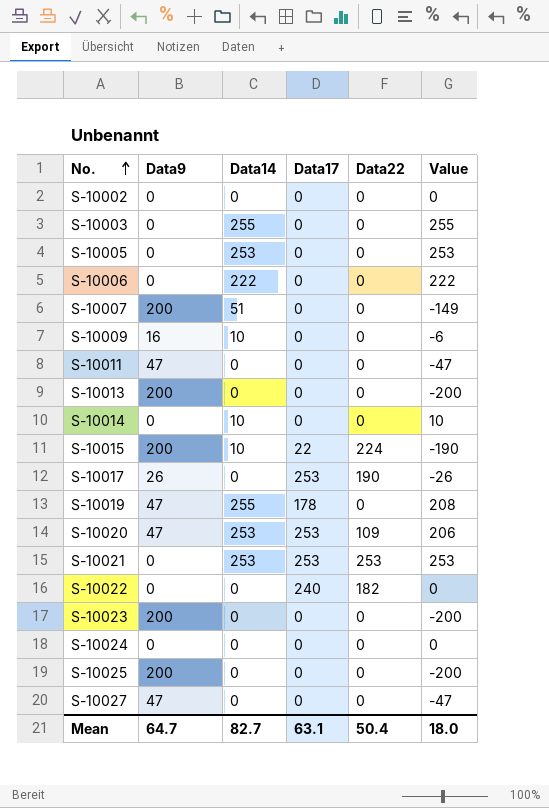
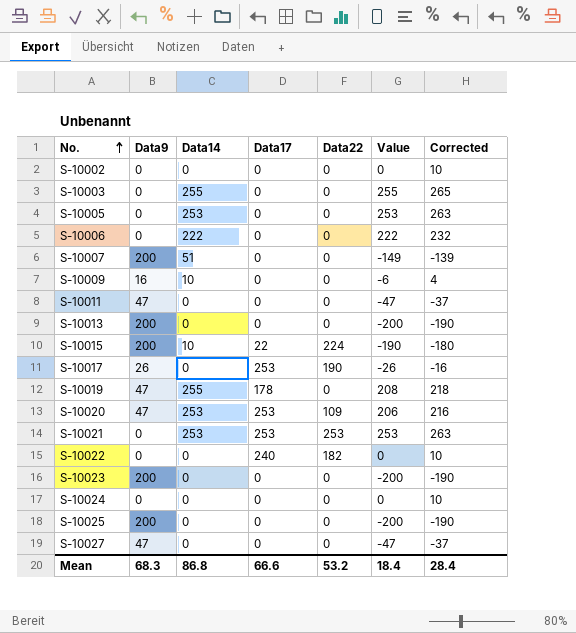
column Corrected | formula: none -> [Value] + 10
row S-10014: 0 | 10 | 0 | 0 | 10 -> none
Mean | Data9: 64.7 -> 68.3
Mean | Data14: 82.7 -> 86.8
Mean | Data17: 63.1 -> 66.6
Mean | Data22: 50.4 -> 53.2
Mean | Value: 18.0 -> 18.4

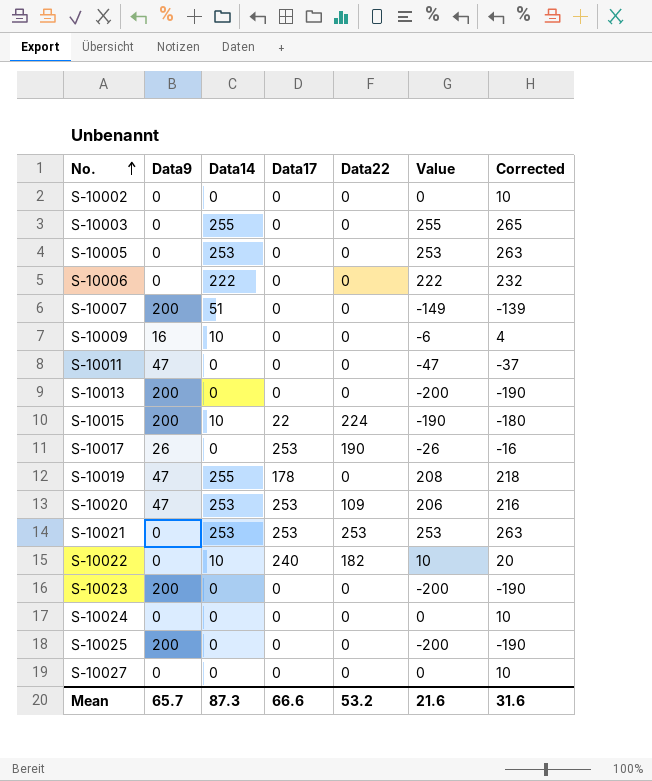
S-10022 | Data14: 0 -> 10
S-10022 | Value: 0 -> 10
S-10022 | Corrected: 10 -> 20
S-10027 | Data9: 47 -> 0
S-10027 | Value: -47 -> 0
S-10027 | Corrected: -37 -> 10
Mean | Data9: 68.3 -> 65.7
Mean | Data14: 86.8 -> 87.3
Mean | Value: 18.4 -> 21.6
Mean | Corrected: 28.4 -> 31.6

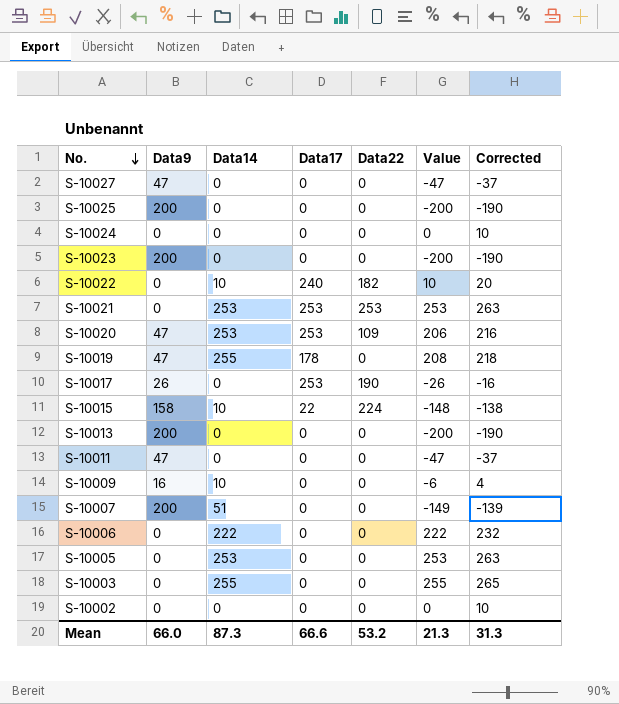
row order: No. ascending -> No. descending
S-10027 | Data9: 0 -> 47
S-10027 | Value: 0 -> -47
S-10027 | Corrected: 10 -> -37
S-10015 | Data9: 200 -> 158
S-10015 | Value: -190 -> -148
S-10015 | Corrected: -180 -> -138
Mean | Data9: 65.7 -> 66.0
Mean | Value: 21.6 -> 21.3
Mean | Corrected: 31.6 -> 31.3

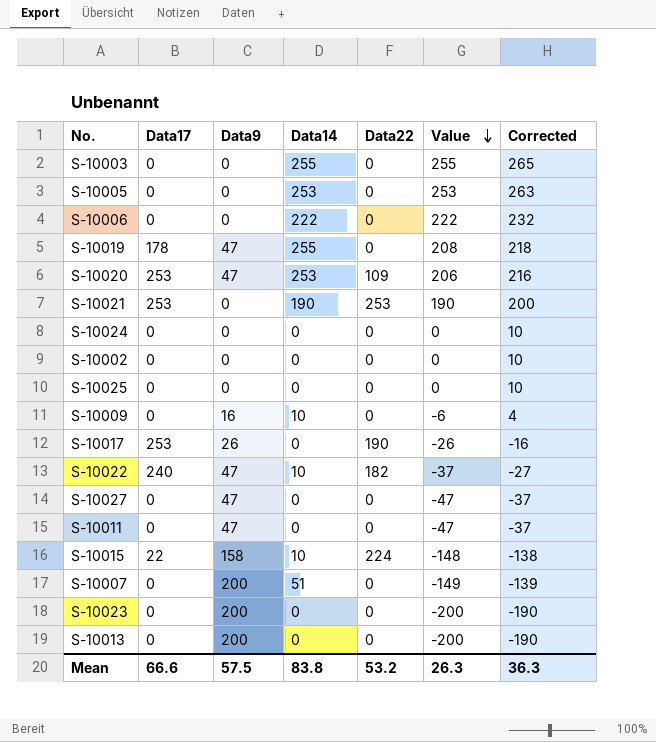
row order: No. descending -> Value descending
column Data17 | position: 4 -> 2
S-10021 | Data14: 253 -> 190
S-10021 | Value: 253 -> 190
S-10021 | Corrected: 263 -> 200
S-10025 | Data9: 200 -> 0
S-10025 | Value: -200 -> 0
S-10025 | Corrected: -190 -> 10
S-10022 | Data9: 0 -> 47
S-10022 | Value: 10 -> -37
S-10022 | Corrected: 20 -> -27
Mean | Data9: 66.0 -> 57.5
Mean | Data14: 87.3 -> 83.8
Mean | Value: 21.3 -> 26.3
Mean | Corrected: 31.3 -> 36.3

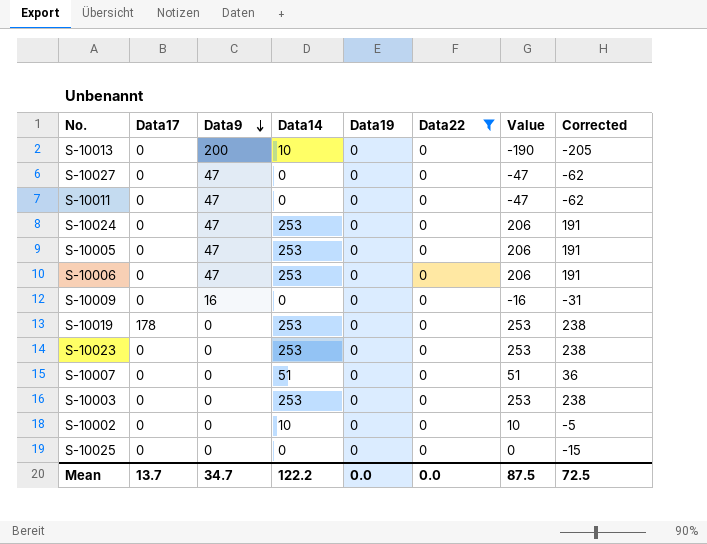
filter: none -> Data22 = 0
row order: Value descending -> Data9 descending
column Data19 | position: none -> 5
column Corrected | formula: [Value] + 10 -> [Value] - 15
S-10013 | Data14: 0 -> 10
S-10013 | Value: -200 -> -190
S-10024 | Data9: 0 -> 47
S-10024 | Data14: 0 -> 253
S-10024 | Value: 0 -> 206
S-10005 | Data9: 0 -> 47
S-10005 | Value: 253 -> 206
S-10006 | Data9: 0 -> 47
S-10006 | Data14: 222 -> 253
S-10006 | Value: 222 -> 206
S-10009 | Data14: 10 -> 0
S-10009 | Value: -6 -> -16
S-10019 | Data9: 47 -> 0
S-10019 | Data14: 255 -> 253
S-10019 | Value: 208 -> 253
S-10023 | Data9: 200 -> 0
S-10023 | Data14: 0 -> 253
S-10023 | Value: -200 -> 253
S-10007 | Data9: 200 -> 0
S-10007 | Value: -149 -> 51
S-10003 | Data14: 255 -> 253
S-10003 | Value: 255 -> 253
S-10002 | Data14: 0 -> 10
S-10002 | Value: 0 -> 10
Mean | Data17: 66.6 -> 13.7
Mean | Data9: 57.5 -> 34.7
Mean | Data14: 83.8 -> 122.2
Mean | Data22: 53.2 -> 0.0
Mean | Value: 26.3 -> 87.5
Mean | Corrected: 36.3 -> 72.5

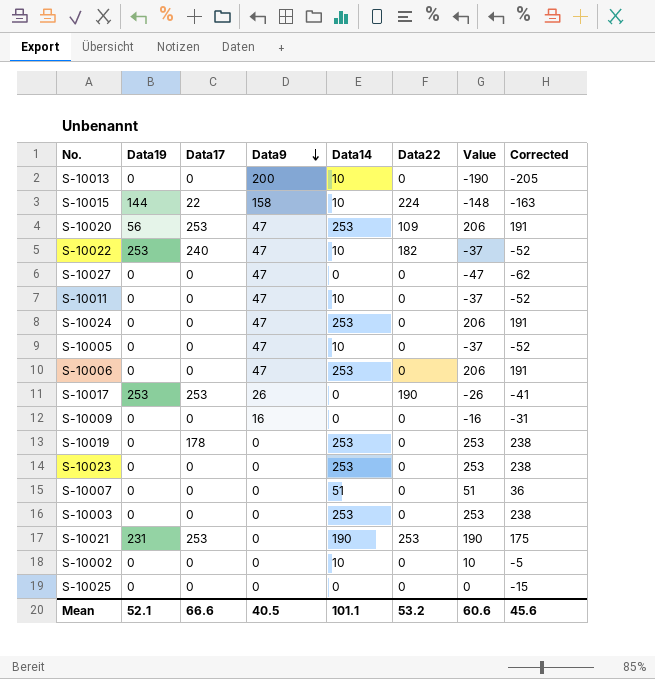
filter: Data22 = 0 -> none
column Data19 | position: 5 -> 2
S-10011 | Data14: 0 -> 10
S-10011 | Value: -47 -> -37
S-10011 | Corrected: -62 -> -52
S-10005 | Data14: 253 -> 10
S-10005 | Value: 206 -> -37
S-10005 | Corrected: 191 -> -52
Mean | Data19: 0.0 -> 52.1
Mean | Data17: 13.7 -> 66.6
Mean | Data9: 34.7 -> 40.5
Mean | Data14: 122.2 -> 101.1
Mean | Data22: 0.0 -> 53.2
Mean | Value: 87.5 -> 60.6
Mean | Corrected: 72.5 -> 45.6

